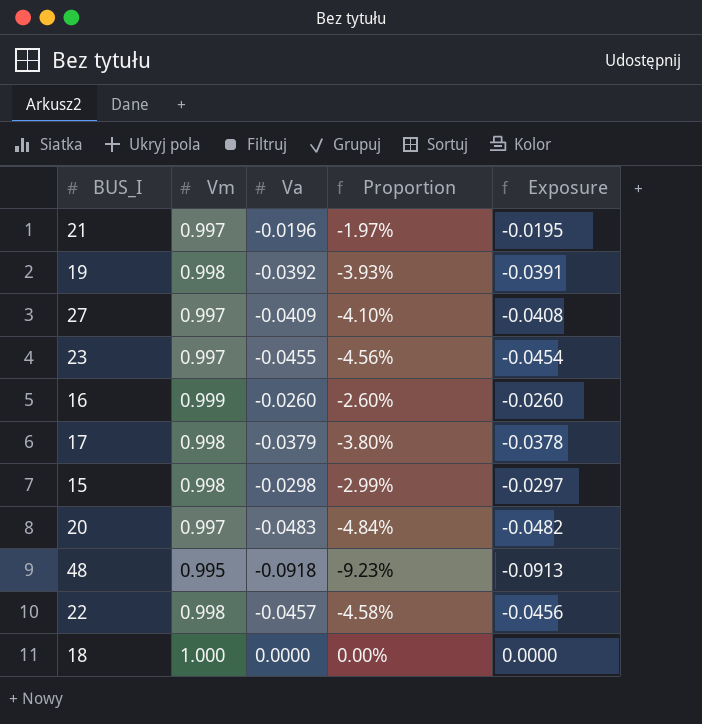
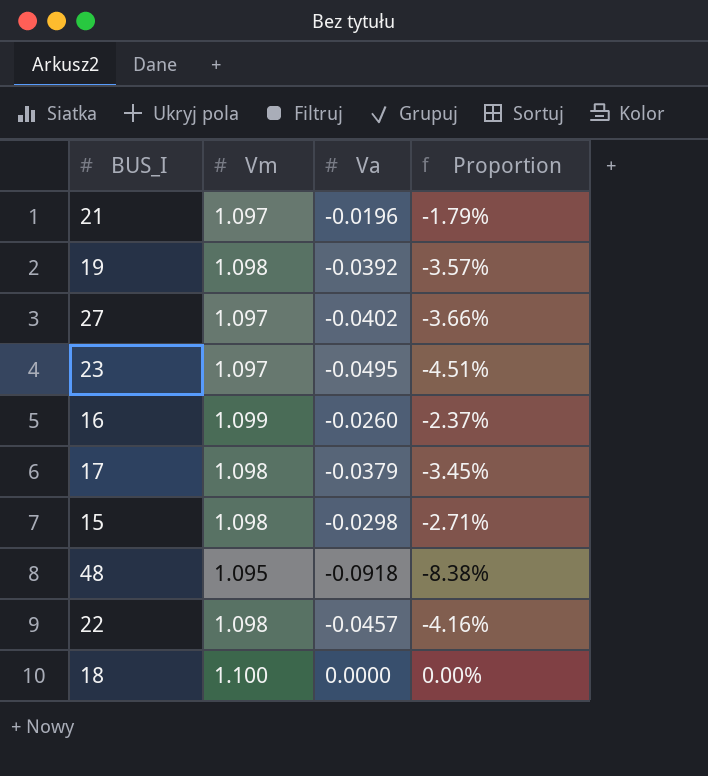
column Exposure | formula: [Vm] * [Va] -> none
row 20: 0.997 | -0.0483 | -4.84% | -0.0482 -> none
21 | Vm: 0.997 -> 1.097
21 | Proportion: -1.97% -> -1.79%
19 | Vm: 0.998 -> 1.098
19 | Proportion: -3.93% -> -3.57%
27 | Vm: 0.997 -> 1.097
27 | Va: -0.0409 -> -0.0402
27 | Proportion: -4.10% -> -3.66%
23 | Vm: 0.997 -> 1.097
23 | Va: -0.0455 -> -0.0495
23 | Proportion: -4.56% -> -4.51%
16 | Vm: 0.999 -> 1.099
16 | Proportion: -2.60% -> -2.37%
17 | Vm: 0.998 -> 1.098
17 | Proportion: -3.80% -> -3.45%
15 | Vm: 0.998 -> 1.098
15 | Proportion: -2.99% -> -2.71%
48 | Vm: 0.995 -> 1.095
48 | Proportion: -9.23% -> -8.38%
22 | Vm: 0.998 -> 1.098
22 | Proportion: -4.58% -> -4.16%
18 | Vm: 1.000 -> 1.100

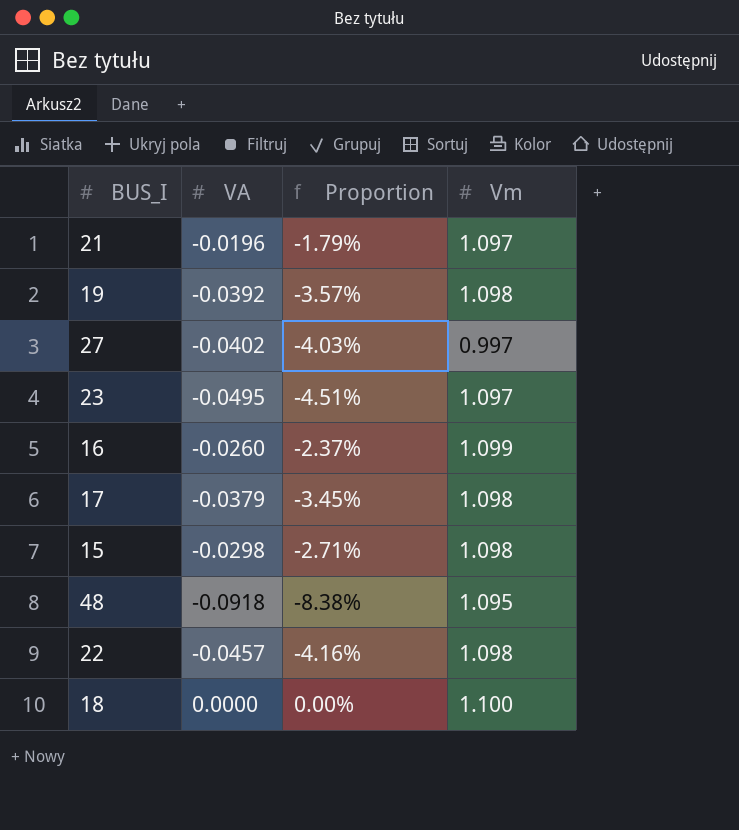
column name: Va -> VA
column Vm | position: 2 -> 4
27 | Proportion: -3.66% -> -4.03%
27 | Vm: 1.097 -> 0.997

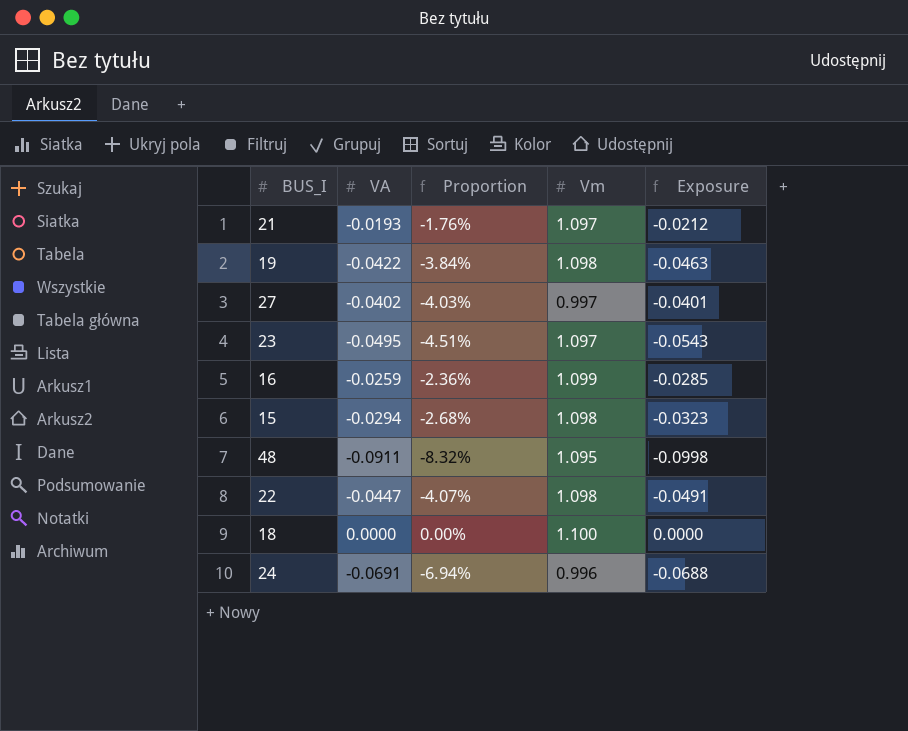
column Exposure | formula: none -> [VA] * [Vm]
row 17: -0.0379 | -3.45% | 1.098 -> none
21 | VA: -0.0196 -> -0.0193
21 | Proportion: -1.79% -> -1.76%
19 | VA: -0.0392 -> -0.0422
19 | Proportion: -3.57% -> -3.84%
16 | VA: -0.0260 -> -0.0259
16 | Proportion: -2.37% -> -2.36%
15 | VA: -0.0298 -> -0.0294
15 | Proportion: -2.71% -> -2.68%
48 | VA: -0.0918 -> -0.0911
48 | Proportion: -8.38% -> -8.32%
22 | VA: -0.0457 -> -0.0447
22 | Proportion: -4.16% -> -4.07%
row 24: none -> -0.0691 | -6.94% | 0.996 | -0.0688

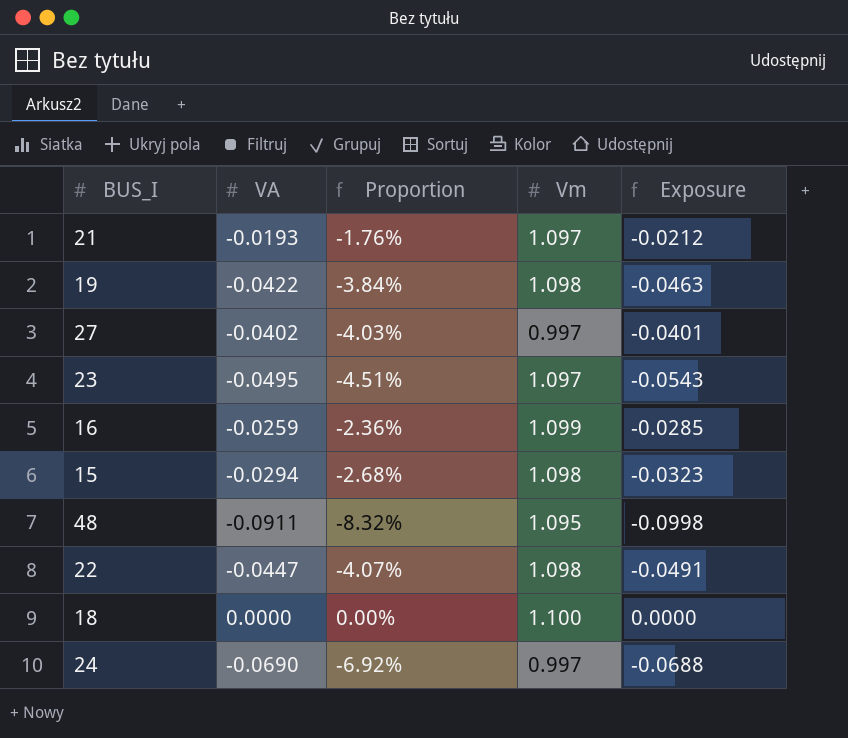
24 | VA: -0.0691 -> -0.0690
24 | Proportion: -6.94% -> -6.92%
24 | Vm: 0.996 -> 0.997

